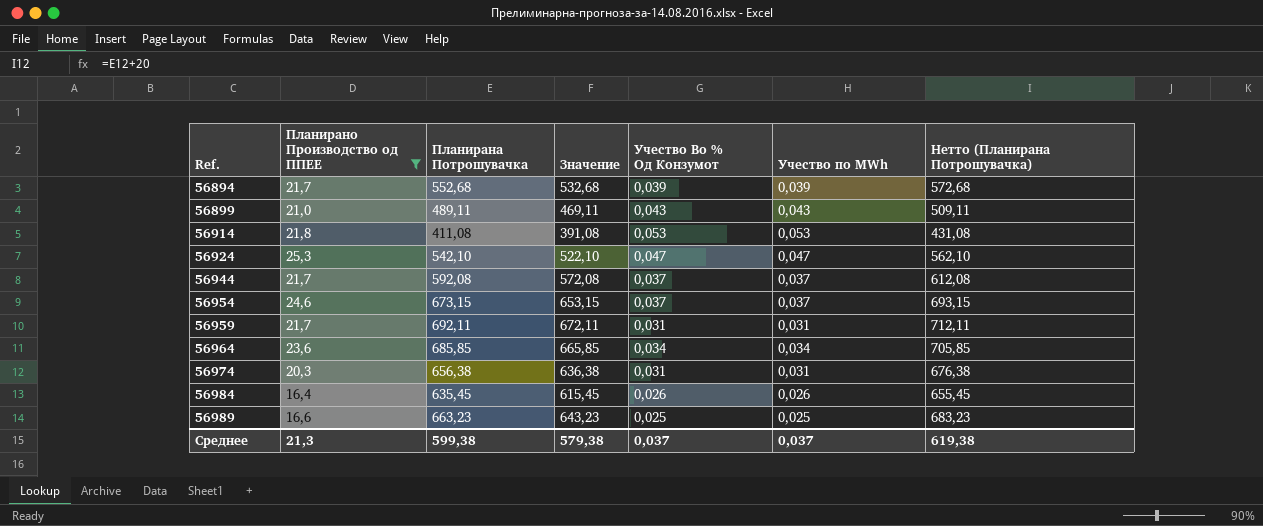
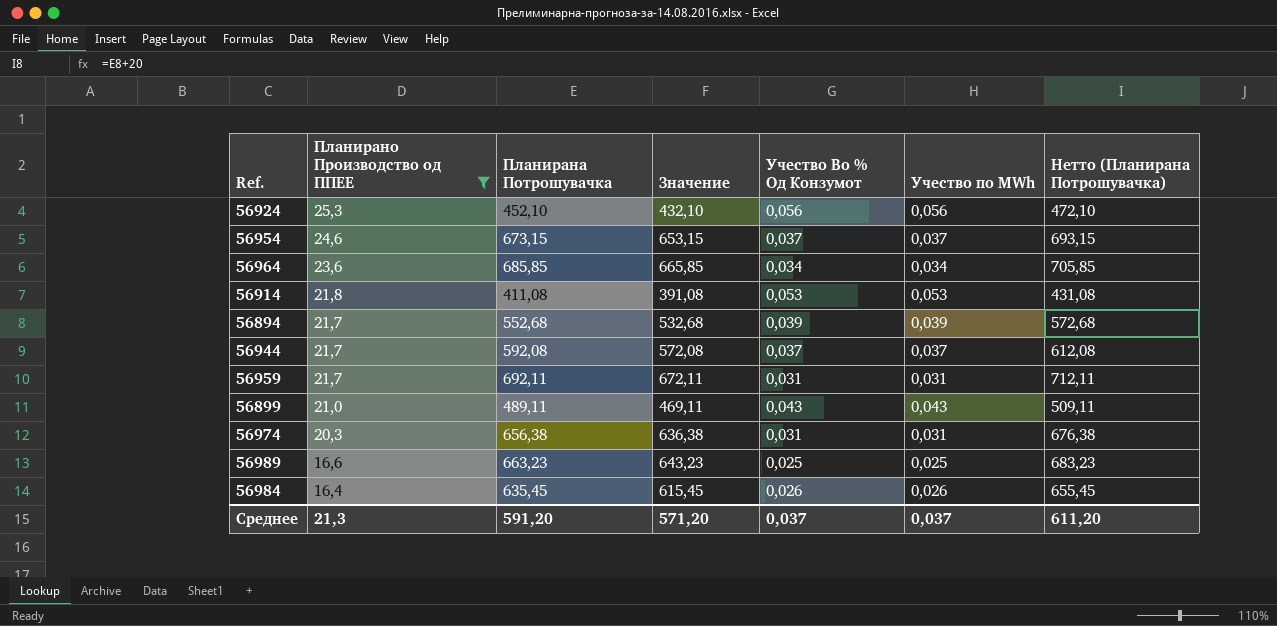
row order: Ref. ascending -> Планирано Производство од ППЕЕ descending
56924 | Планирана Потрошувачка: 542,10 -> 452,10
56924 | Значение: 522,10 -> 432,10
56924 | Учество Во % Од Конзумот: 0,047 -> 0,056
56924 | Учество по MWh: 0,047 -> 0,056
56924 | Нетто (Планирана Потрошувачка): 562,10 -> 472,10
Среднее | Планирана Потрошувачка: 599,38 -> 591,20
Среднее | Значение: 579,38 -> 571,20
Среднее | Нетто (Планирана Потрошувачка): 619,38 -> 611,20

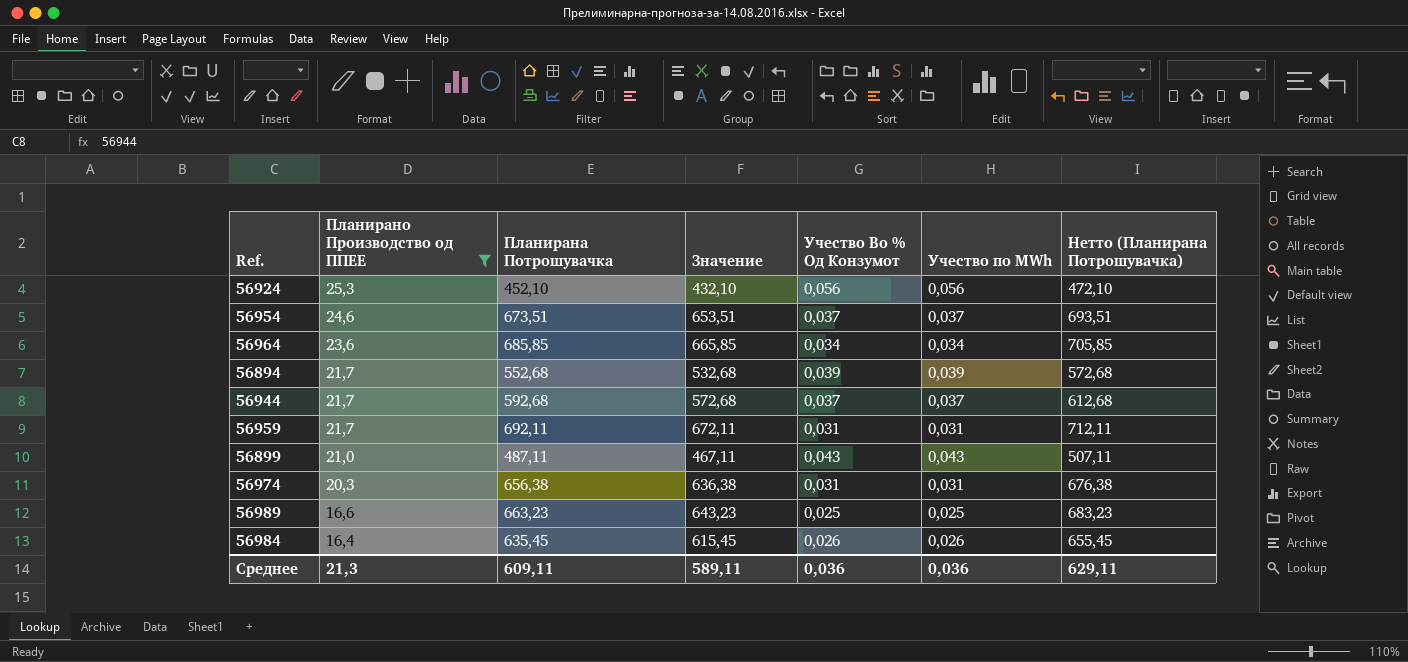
row 56914: 21,8 | 411,08 | 391,08 | 0,053 | 0,053 | 431,08 -> none
56954 | Планирана Потрошувачка: 673,15 -> 673,51
56954 | Значение: 653,15 -> 653,51
56954 | Нетто (Планирана Потрошувачка): 693,15 -> 693,51
56944 | Планирана Потрошувачка: 592,08 -> 592,68
56944 | Значение: 572,08 -> 572,68
56944 | Нетто (Планирана Потрошувачка): 612,08 -> 612,68
56899 | Планирана Потрошувачка: 489,11 -> 487,11
56899 | Значение: 469,11 -> 467,11
56899 | Нетто (Планирана Потрошувачка): 509,11 -> 507,11
Среднее | Планирана Потрошувачка: 591,20 -> 609,11
Среднее | Значение: 571,20 -> 589,11
Среднее | Учество Во % Од Конзумот: 0,037 -> 0,036
Среднее | Учество по MWh: 0,037 -> 0,036
Среднее | Нетто (Планирана Потрошувачка): 611,20 -> 629,11

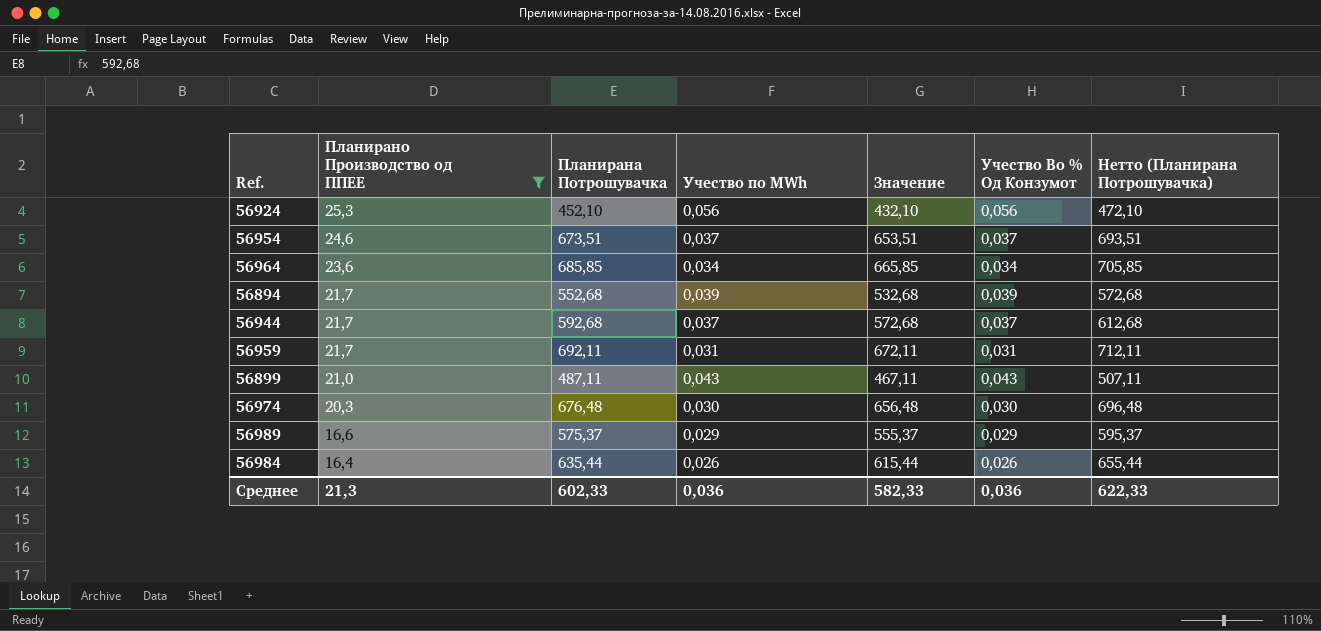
column Учество по MWh | position: 6 -> 4
56974 | Планирана Потрошувачка: 656,38 -> 676,48
56974 | Учество по MWh: 0,031 -> 0,030
56974 | Значение: 636,38 -> 656,48
56974 | Учество Во % Од Конзумот: 0,031 -> 0,030
56974 | Нетто (Планирана Потрошувачка): 676,38 -> 696,48
56989 | Планирана Потрошувачка: 663,23 -> 575,37
56989 | Учество по MWh: 0,025 -> 0,029
56989 | Значение: 643,23 -> 555,37
56989 | Учество Во % Од Конзумот: 0,025 -> 0,029
56989 | Нетто (Планирана Потрошувачка): 683,23 -> 595,37
56984 | Планирана Потрошувачка: 635,45 -> 635,44
56984 | Значение: 615,45 -> 615,44
56984 | Нетто (Планирана Потрошувачка): 655,45 -> 655,44
Среднее | Планирана Потрошувачка: 609,11 -> 602,33
Среднее | Значение: 589,11 -> 582,33
Среднее | Нетто (Планирана Потрошувачка): 629,11 -> 622,33

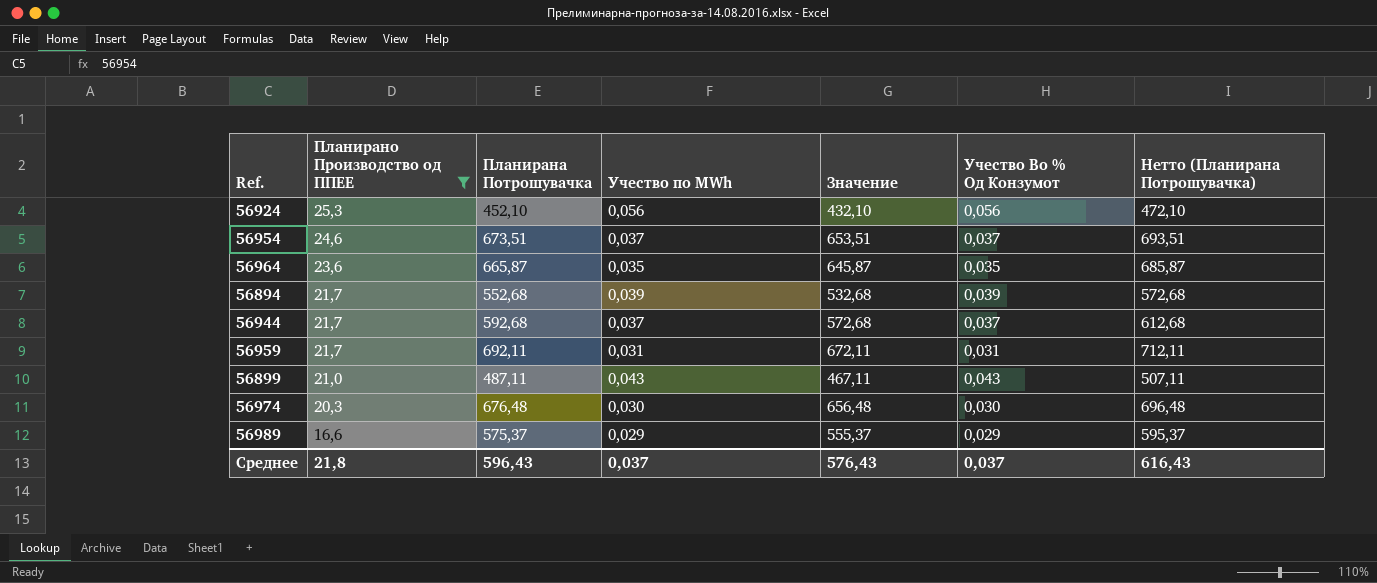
row 56984: 16,4 | 635,44 | 0,026 | 615,44 | 0,026 | 655,44 -> none
56964 | Планирана Потрошувачка: 685,85 -> 665,87
56964 | Учество по MWh: 0,034 -> 0,035
56964 | Значение: 665,85 -> 645,87
56964 | Учество Во % Од Конзумот: 0,034 -> 0,035
56964 | Нетто (Планирана Потрошувачка): 705,85 -> 685,87
Среднее | Планирано Производство од ППЕЕ: 21,3 -> 21,8
Среднее | Планирана Потрошувачка: 602,33 -> 596,43
Среднее | Учество по MWh: 0,036 -> 0,037
Среднее | Значение: 582,33 -> 576,43
Среднее | Учество Во % Од Конзумот: 0,036 -> 0,037
Среднее | Нетто (Планирана Потрошувачка): 622,33 -> 616,43

